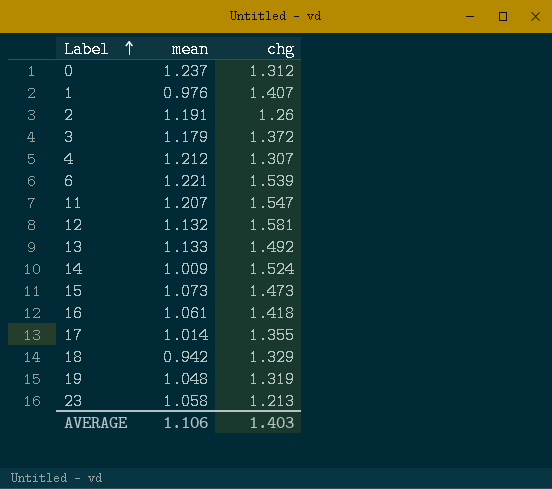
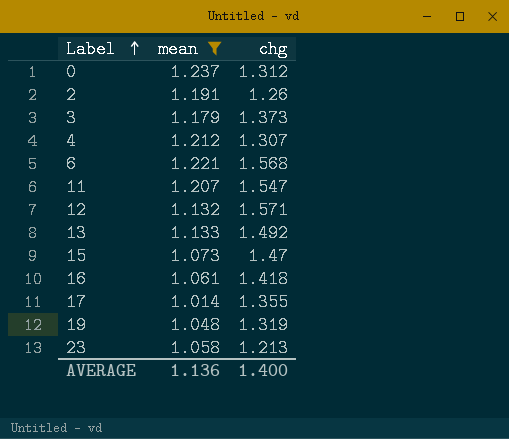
filter: none -> mean >= 1.014
3 | chg: 1.372 -> 1.373
6 | chg: 1.539 -> 1.568
12 | chg: 1.581 -> 1.571
15 | chg: 1.473 -> 1.47
AVERAGE | mean: 1.106 -> 1.136
AVERAGE | chg: 1.403 -> 1.400

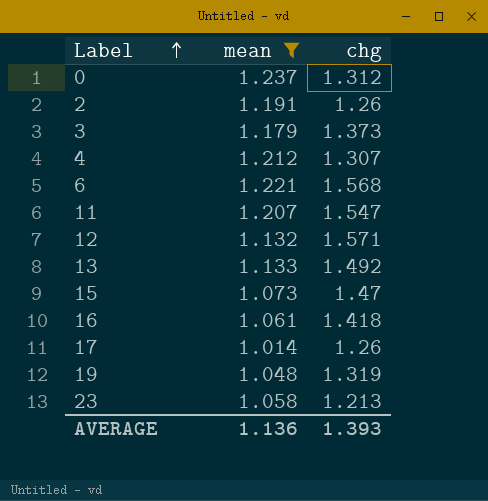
17 | chg: 1.355 -> 1.26
AVERAGE | chg: 1.400 -> 1.393

